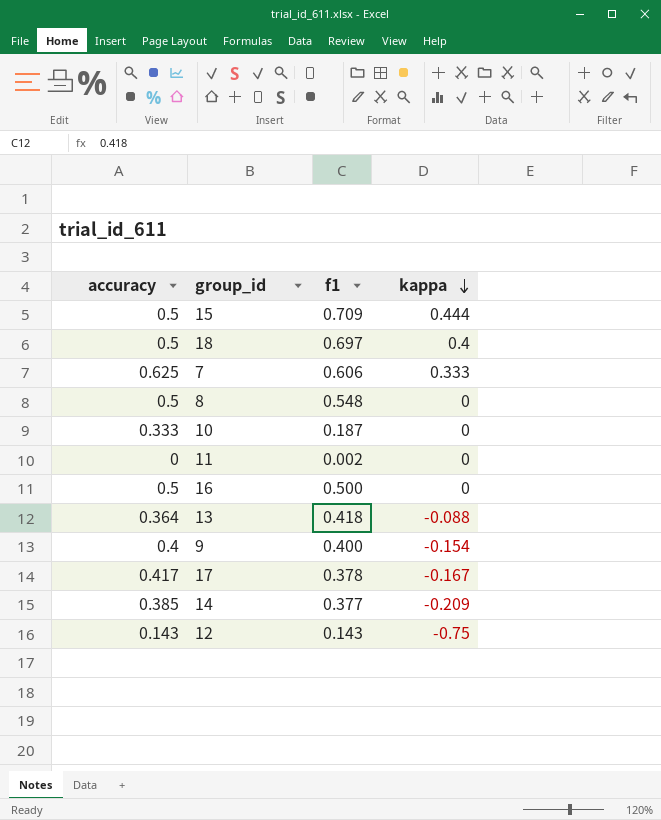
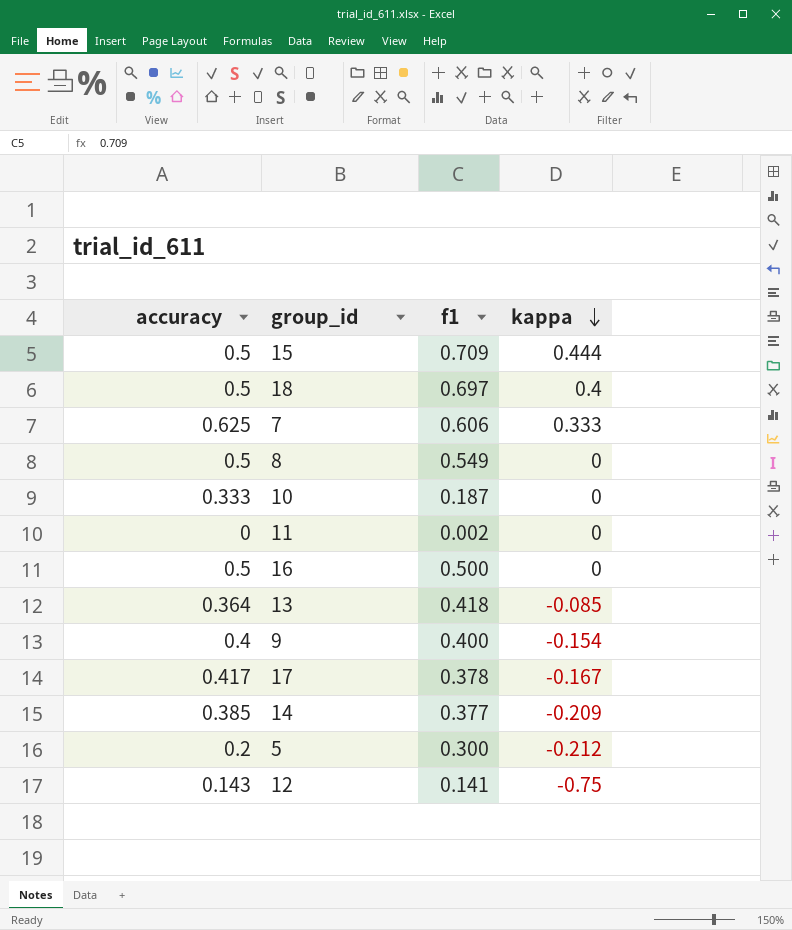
8 | f1: 0.548 -> 0.549
13 | kappa: -0.088 -> -0.085
row 5: none -> 0.2 | 0.300 | -0.212
12 | f1: 0.143 -> 0.141

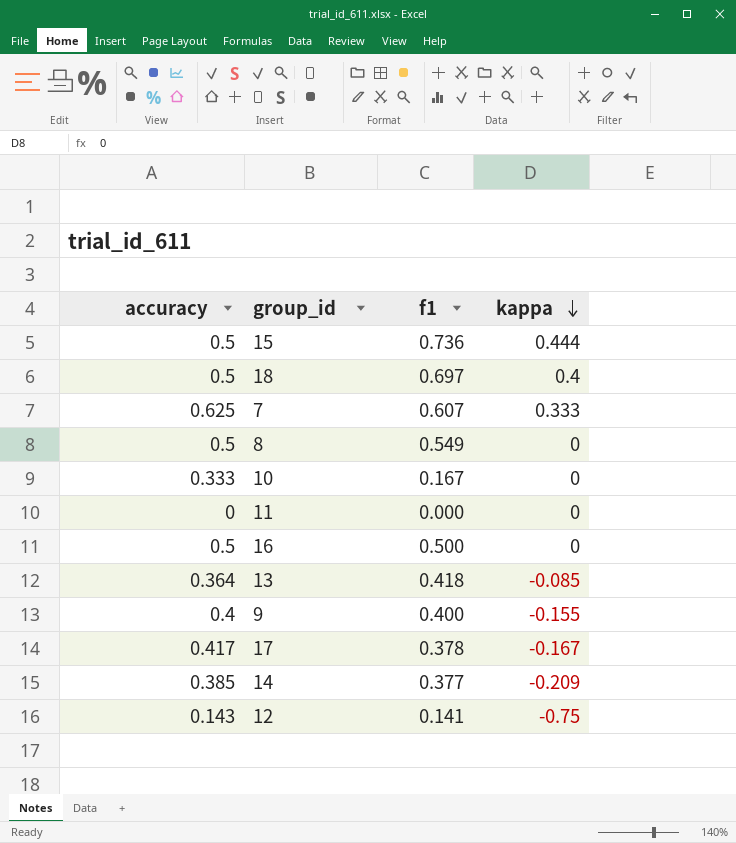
row 5: 0.2 | 0.300 | -0.212 -> none
15 | f1: 0.709 -> 0.736
7 | f1: 0.606 -> 0.607
10 | f1: 0.187 -> 0.167
11 | f1: 0.002 -> 0.000
9 | kappa: -0.154 -> -0.155

